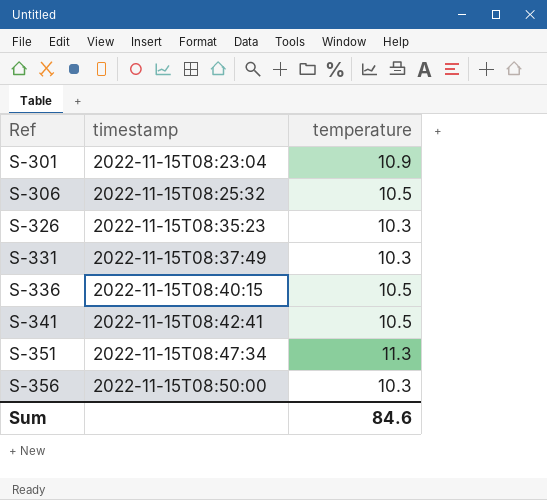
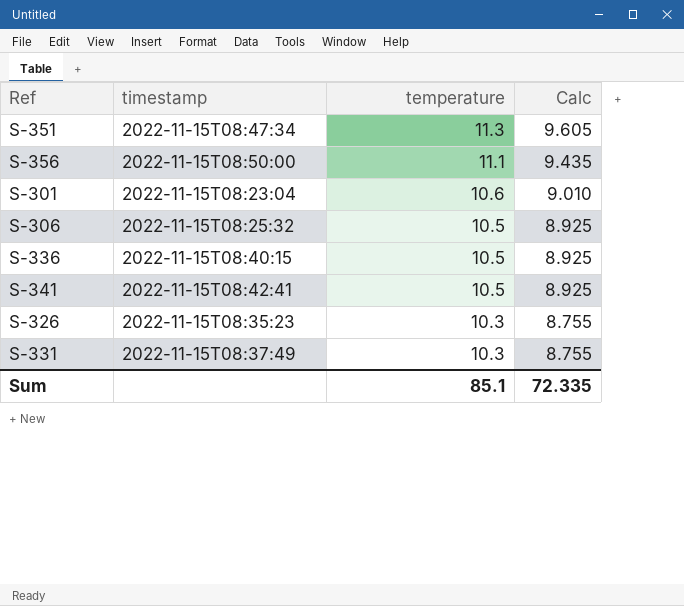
row order: Ref ascending -> temperature descending
column Calc | formula: none -> [temperature] * 0.85
S-356 | temperature: 10.3 -> 11.1
S-301 | temperature: 10.9 -> 10.6
Sum | temperature: 84.6 -> 85.1

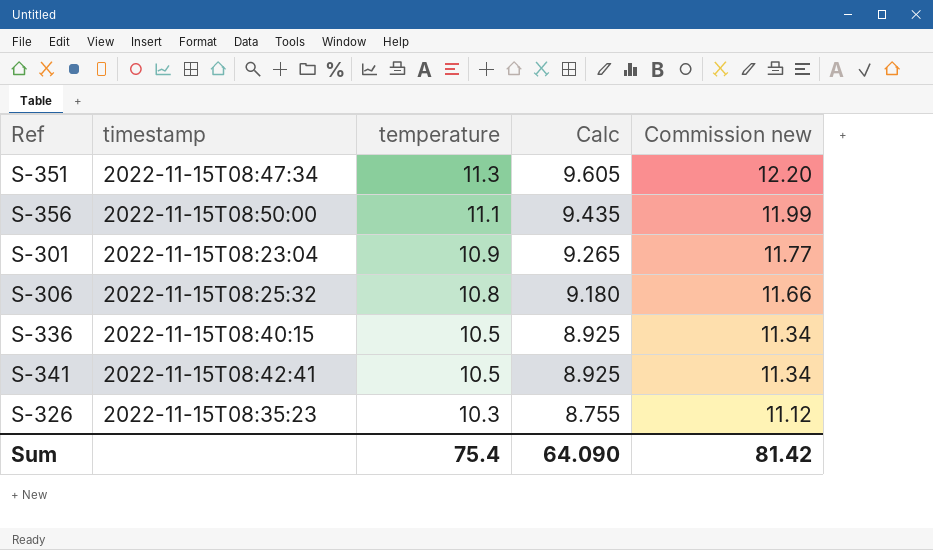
column Commission new | formula: none -> [temperature] * 1.08
row S-331: 2022-11-15T08:37:49 | 10.3 | 8.755 -> none
S-301 | temperature: 10.6 -> 10.9
S-301 | Calc: 9.010 -> 9.265
S-306 | temperature: 10.5 -> 10.8
S-306 | Calc: 8.925 -> 9.180
Sum | temperature: 85.1 -> 75.4
Sum | Calc: 72.335 -> 64.090

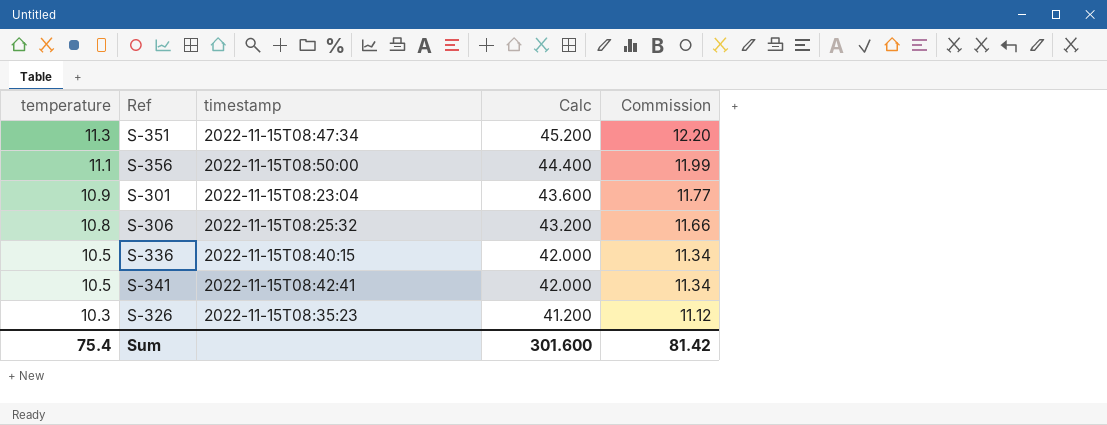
column temperature | position: 3 -> 1
column Calc | formula: [temperature] * 0.85 -> [temperature] * 4
column name: Commission new -> Commission
Sum | Calc: 64.090 -> 301.600

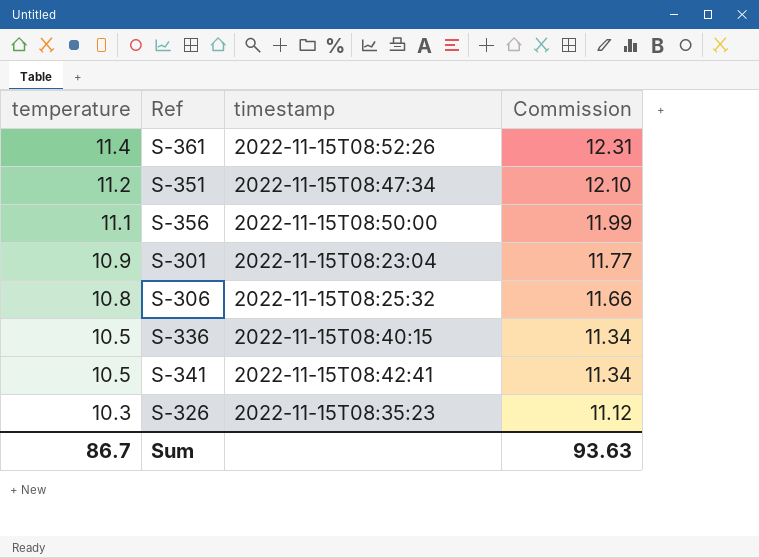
column Calc | formula: [temperature] * 4 -> none
row S-361: none -> 11.4 | 2022-11-15T08:52:26 | 12.31
S-351 | temperature: 11.3 -> 11.2
S-351 | Commission: 12.20 -> 12.10
Sum | temperature: 75.4 -> 86.7
Sum | Commission: 81.42 -> 93.63

